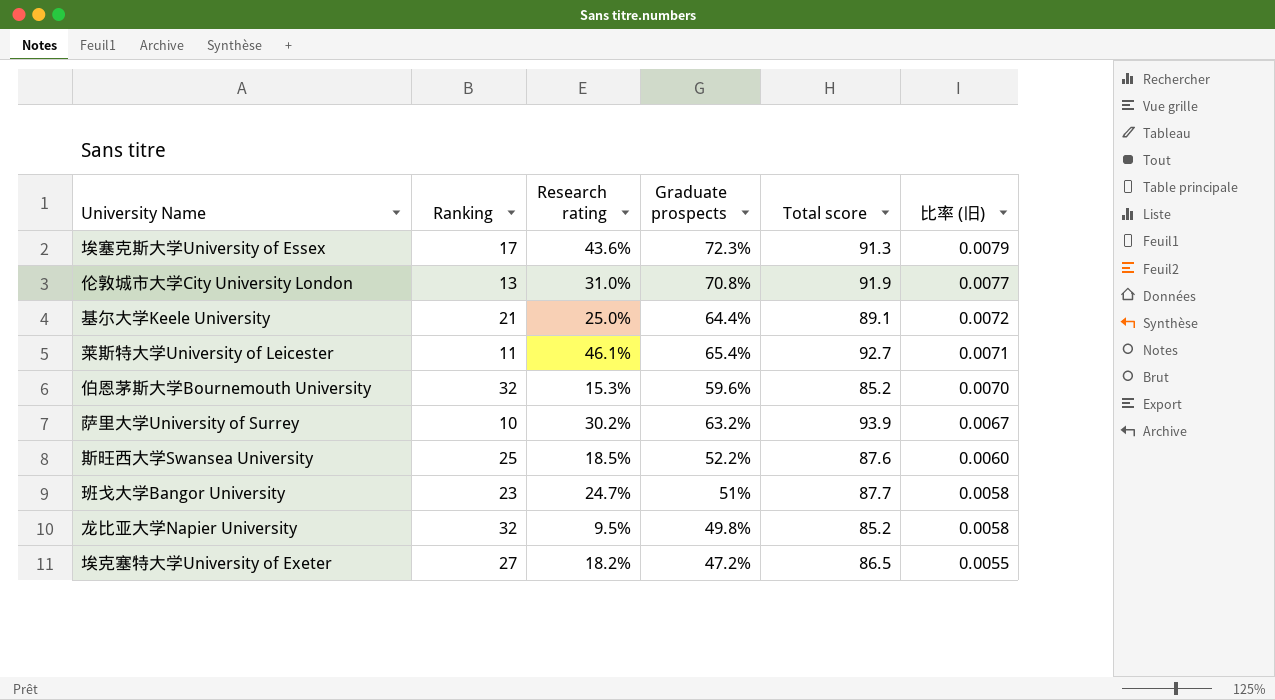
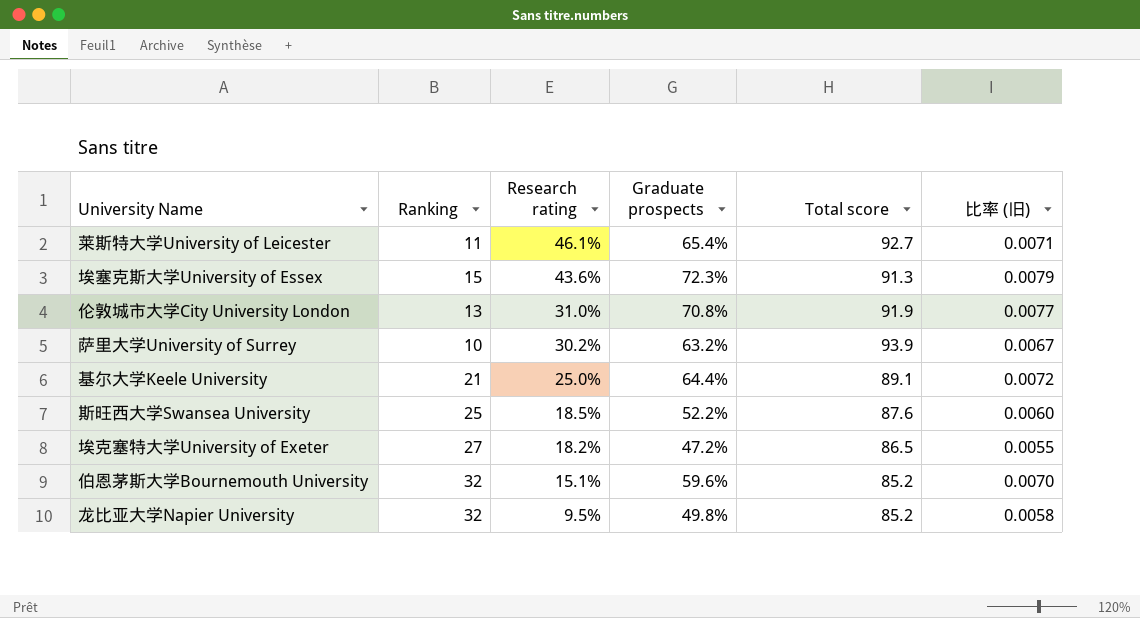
row order: 比率 (旧) descending -> Research rating descending
row 班戈大学Bangor University: 23 | 24.7% | 51% | 87.7 | 0.0058 -> none
埃塞克斯大学University of Essex | Ranking: 17 -> 15
伯恩茅斯大学Bournemouth University | Research rating: 15.3% -> 15.1%

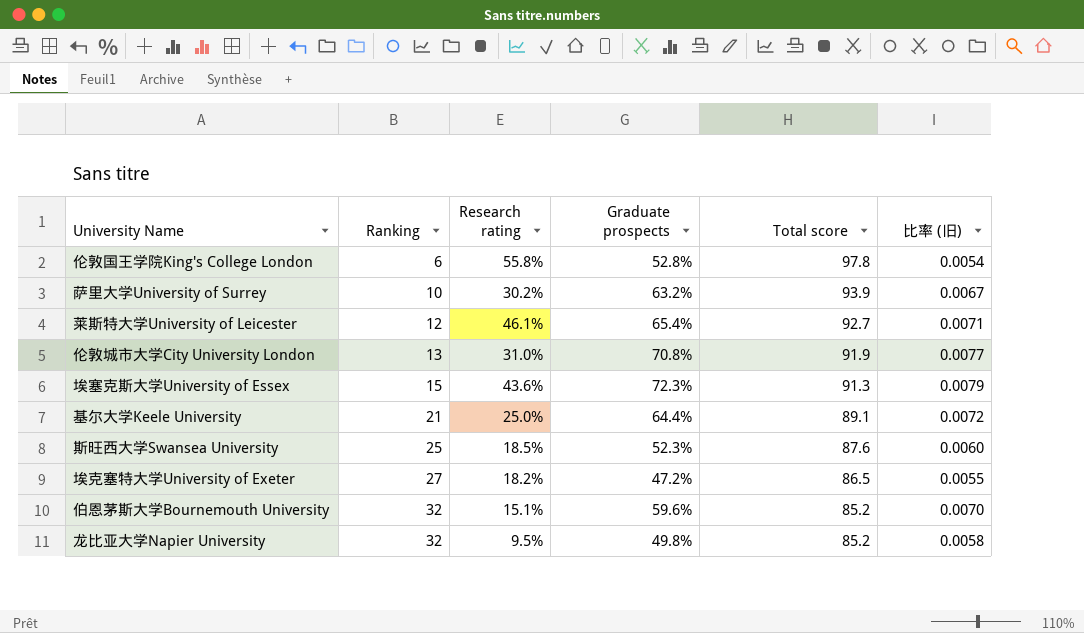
row order: Research rating descending -> Ranking ascending
row 伦敦国王学院King's College London: none -> 6 | 55.8% | 52.8% | 97.8 | 0.0054
莱斯特大学University of Leicester | Ranking: 11 -> 12
斯旺西大学Swansea University | Graduate prospects: 52.2% -> 52.3%

